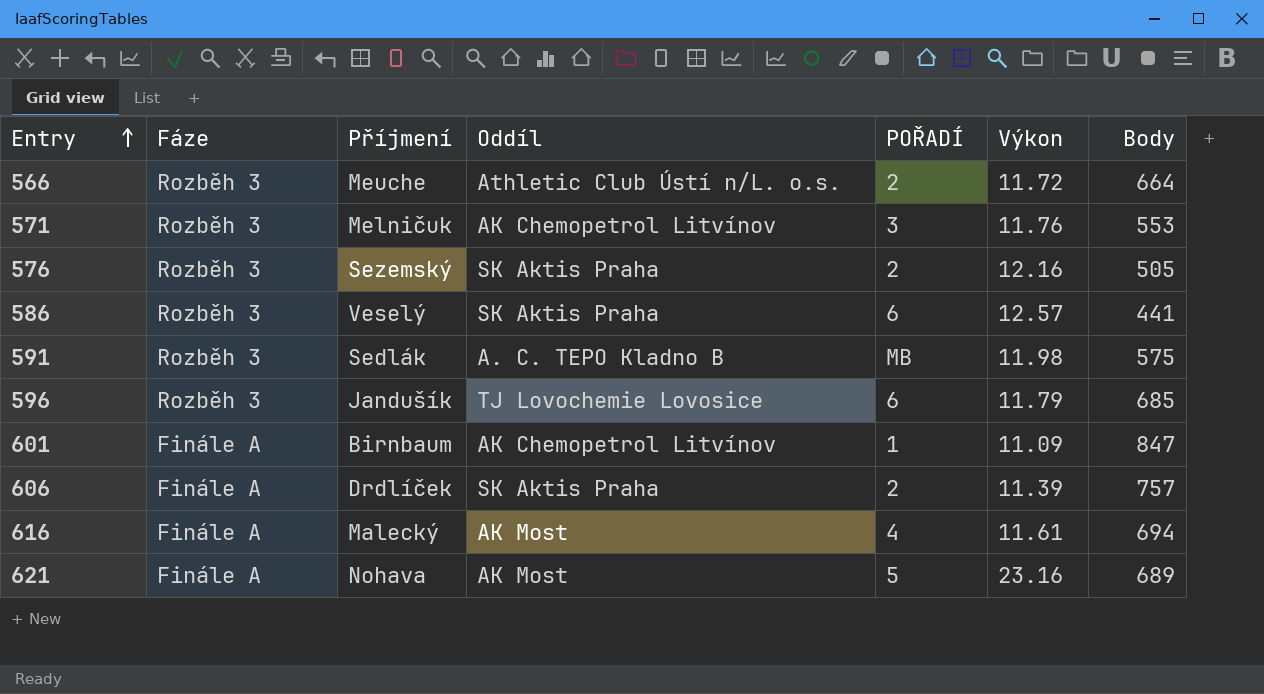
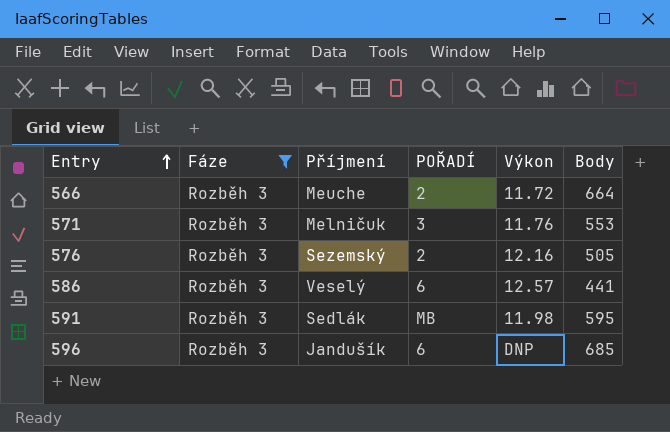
filter: none -> Fáze = Rozběh 3
column Oddíl | position: 4 -> none
591 | Body: 575 -> 595
596 | Výkon: 11.79 -> DNP

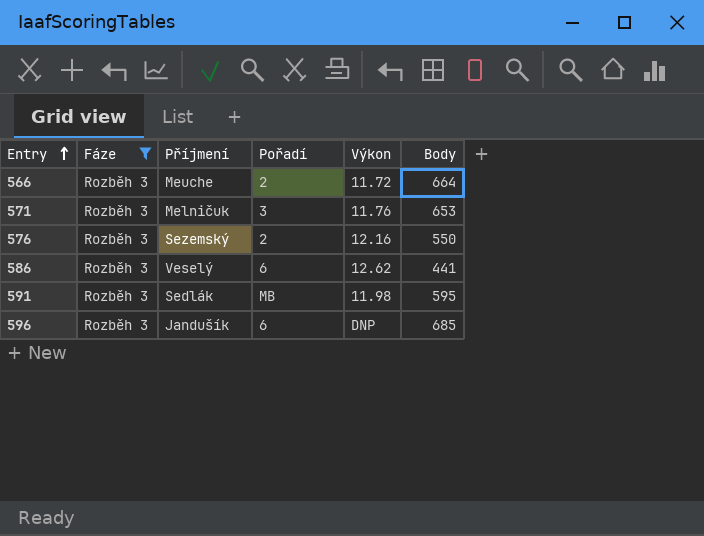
column name: POŘADÍ -> Pořadí
571 | Body: 553 -> 653
576 | Body: 505 -> 550
586 | Výkon: 12.57 -> 12.62

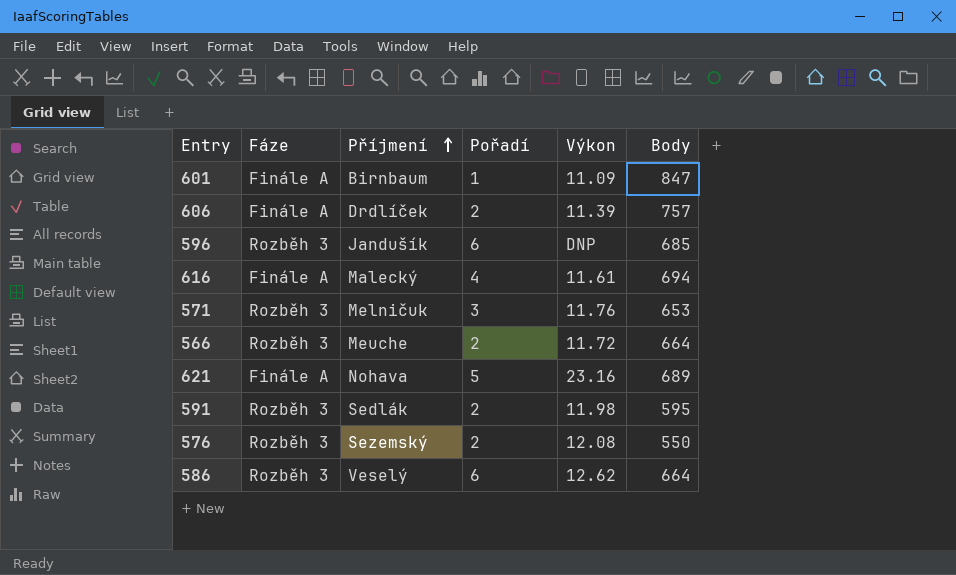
filter: Fáze = Rozběh 3 -> none
row order: Entry ascending -> Příjmení ascending
591 | Pořadí: MB -> 2
576 | Výkon: 12.16 -> 12.08
586 | Body: 441 -> 664

